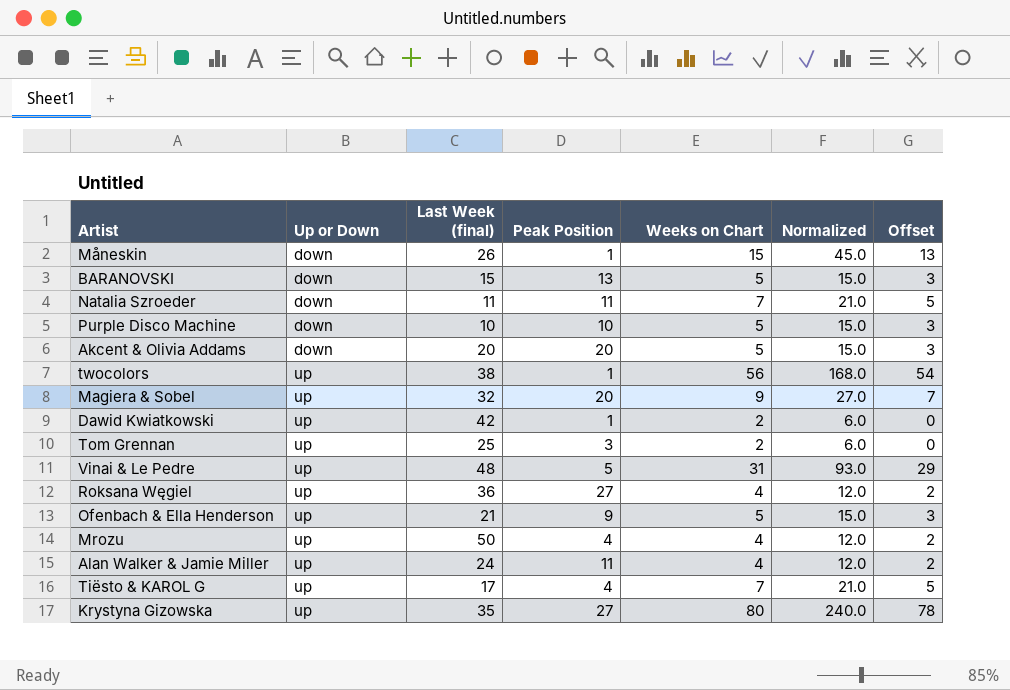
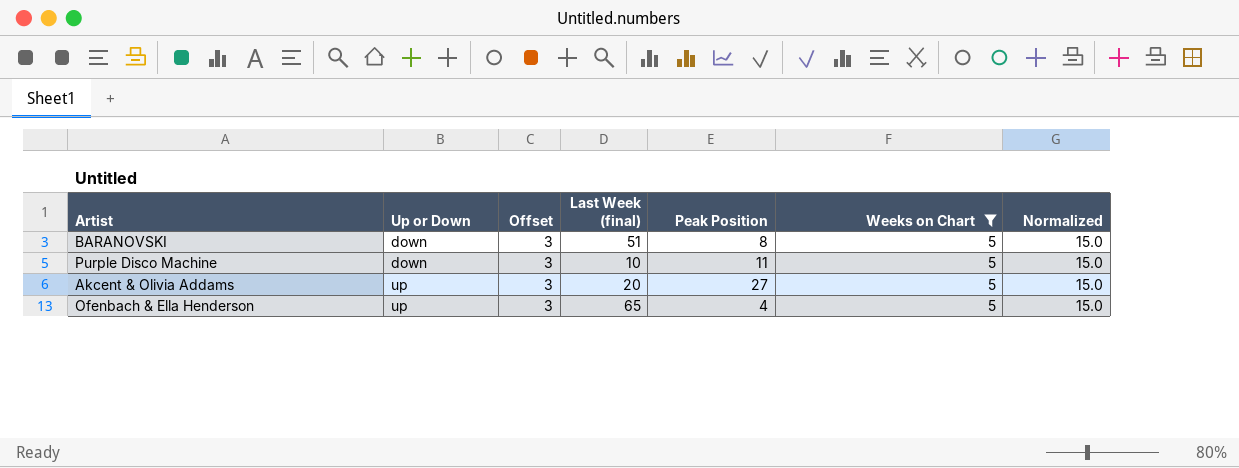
filter: none -> Weeks on Chart = 5
column Offset | position: 7 -> 3
BARANOVSKI | Last Week (final): 15 -> 51
BARANOVSKI | Peak Position: 13 -> 8
Purple Disco Machine | Peak Position: 10 -> 11
Akcent & Olivia Addams | Up or Down: down -> up
Akcent & Olivia Addams | Peak Position: 20 -> 27
Ofenbach & Ella Henderson | Last Week (final): 21 -> 65
Ofenbach & Ella Henderson | Peak Position: 9 -> 4

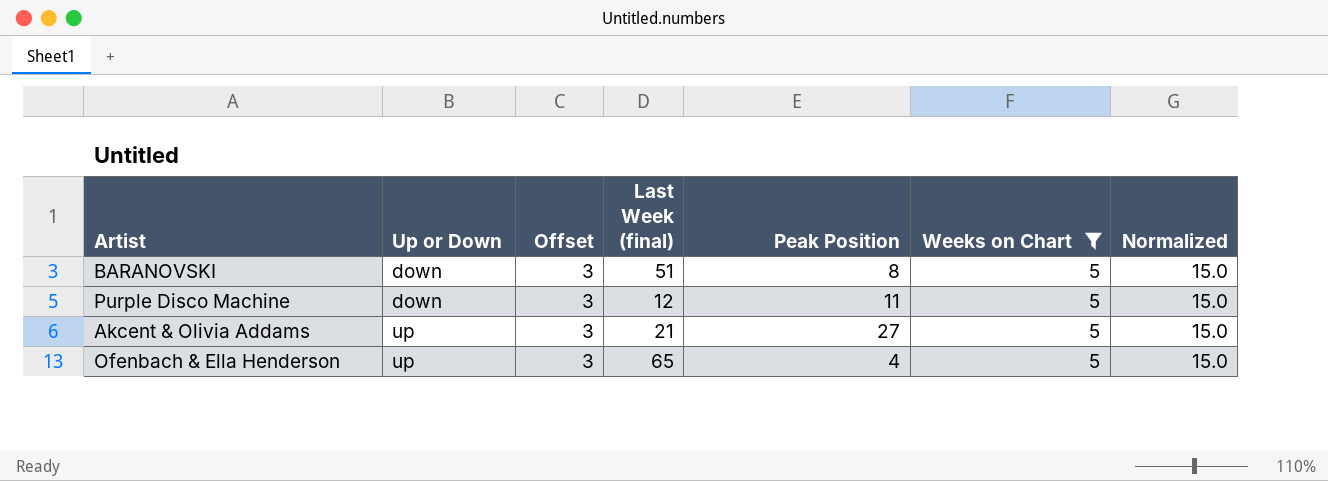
Purple Disco Machine | Last Week (final): 10 -> 12
Akcent & Olivia Addams | Last Week (final): 20 -> 21

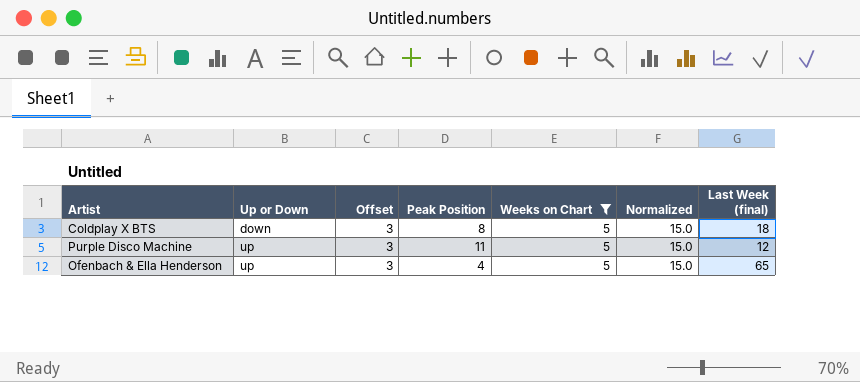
column Last Week (final) | position: 4 -> 7
row BARANOVSKI: down | 3 | 51 | 8 | 5 | 15.0 -> none
row Akcent & Olivia Addams: up | 3 | 21 | 27 | 5 | 15.0 -> none
row Coldplay X BTS: none -> down | 3 | 8 | 5 | 15.0 | 18
Purple Disco Machine | Up or Down: down -> up

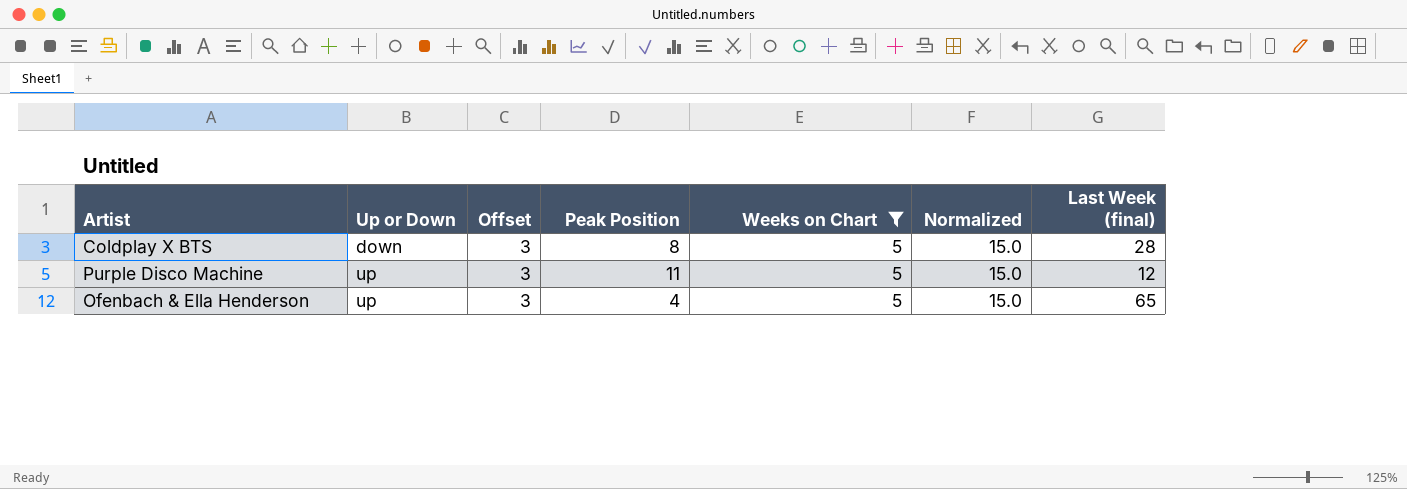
Coldplay X BTS | Last Week (final): 18 -> 28

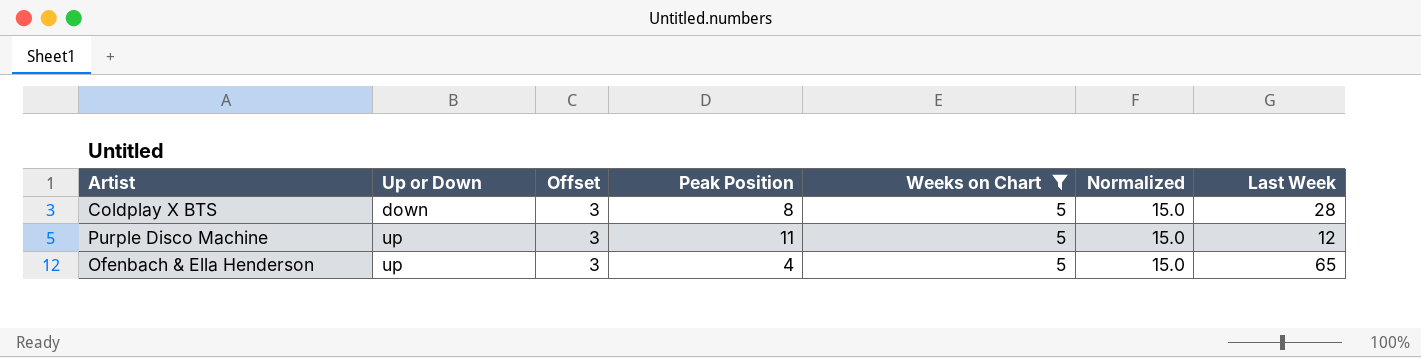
column name: Last Week (final) -> Last Week

